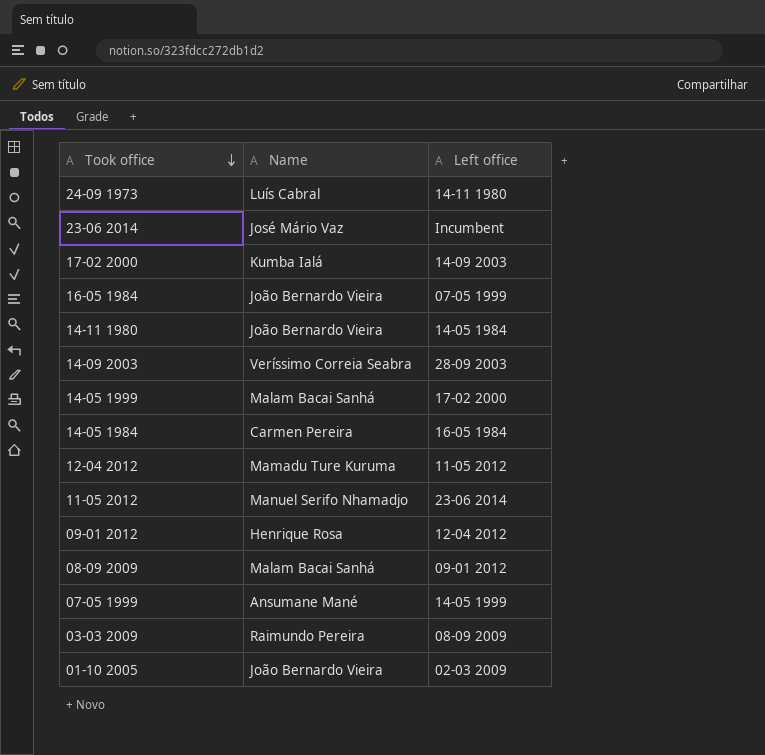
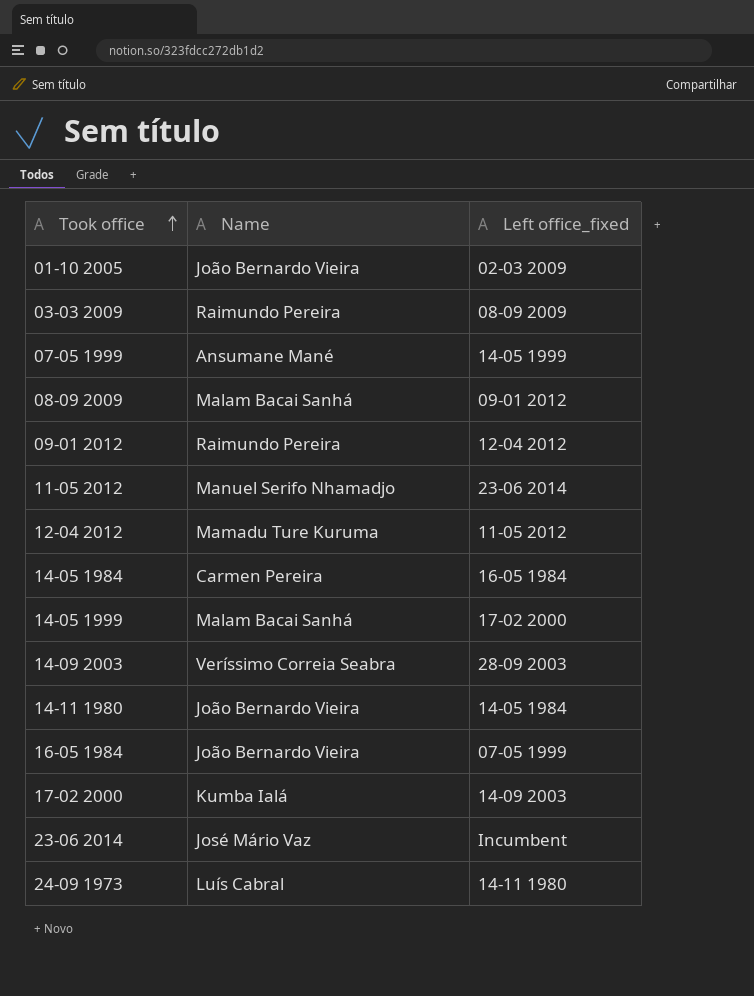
row order: Took office descending -> Took office ascending
column name: Left office -> Left office_fixed
09-01 2012 | Name: Henrique Rosa -> Raimundo Pereira

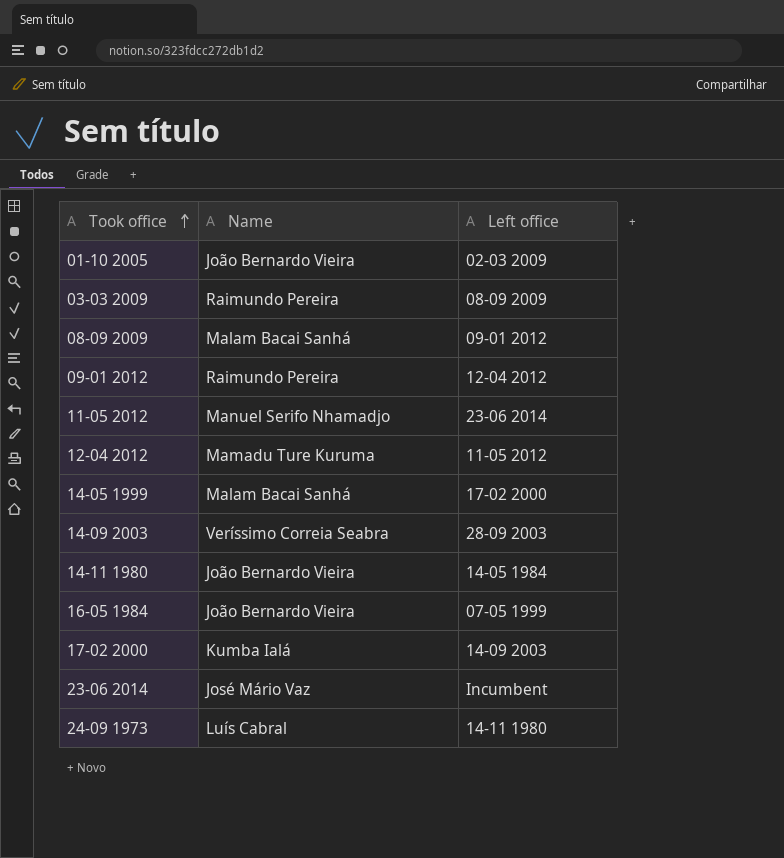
column name: Left office_fixed -> Left office
row 07-05 1999: Ansumane Mané | 14-05 1999 -> none
row 14-05 1984: Carmen Pereira | 16-05 1984 -> none

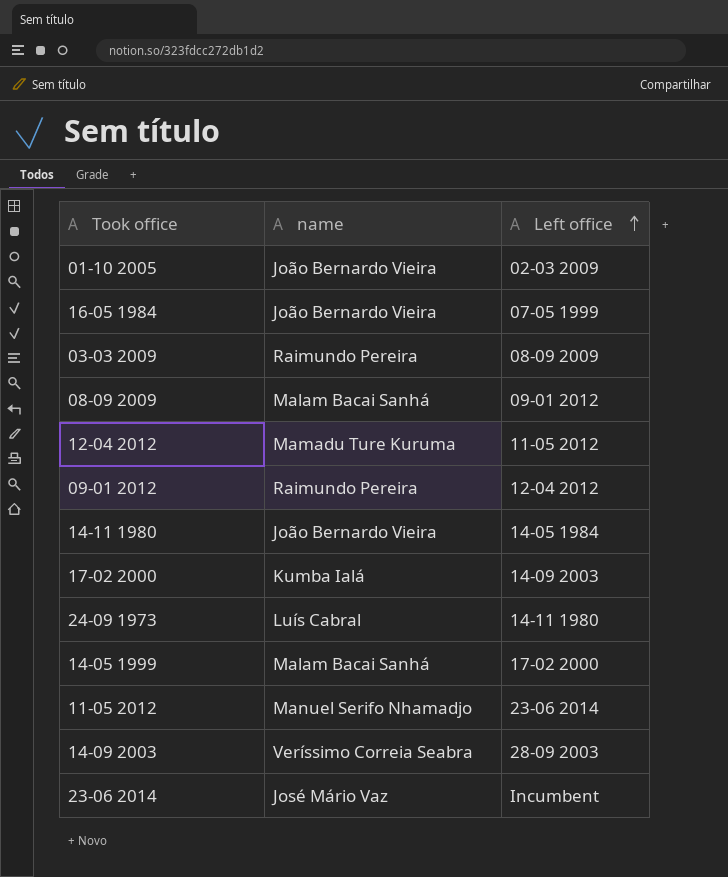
row order: Took office ascending -> Left office ascending
column name: Name -> name

